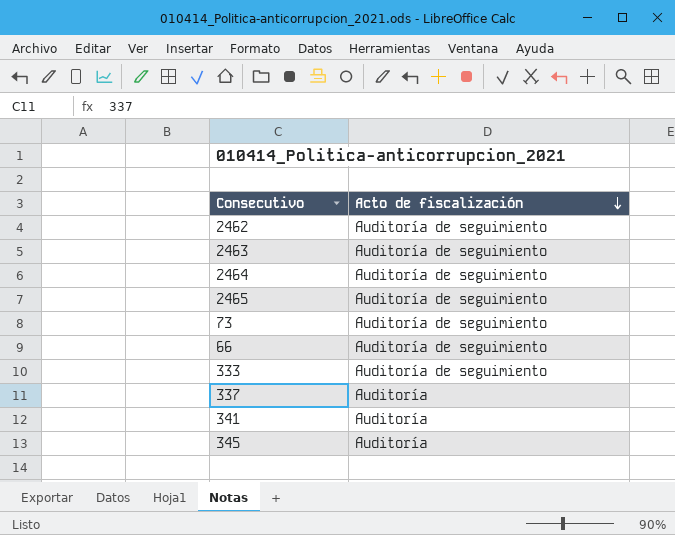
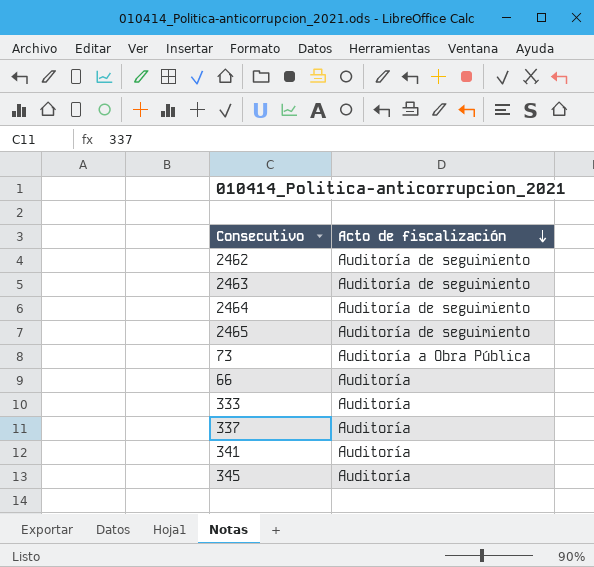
73 | Acto de fiscalización: Auditoría de seguimiento -> Auditoría a Obra Pública
66 | Acto de fiscalización: Auditoría de seguimiento -> Auditoría
333 | Acto de fiscalización: Auditoría de seguimiento -> Auditoría

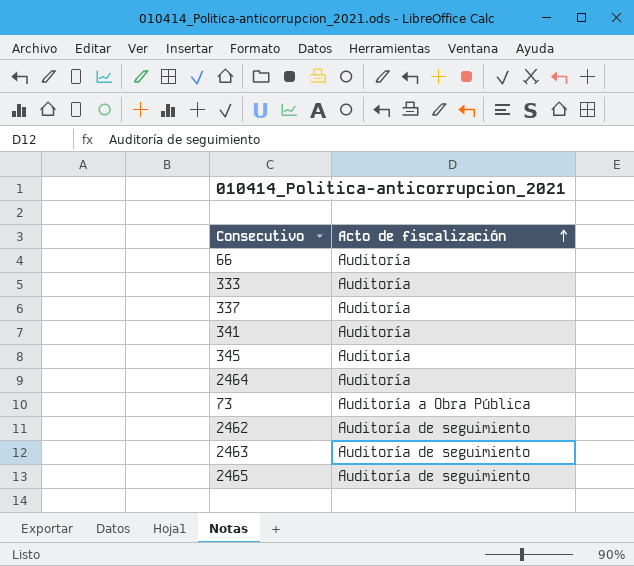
row order: Acto de fiscalización descending -> Acto de fiscalización ascending
2464 | Acto de fiscalización: Auditoría de seguimiento -> Auditoría

